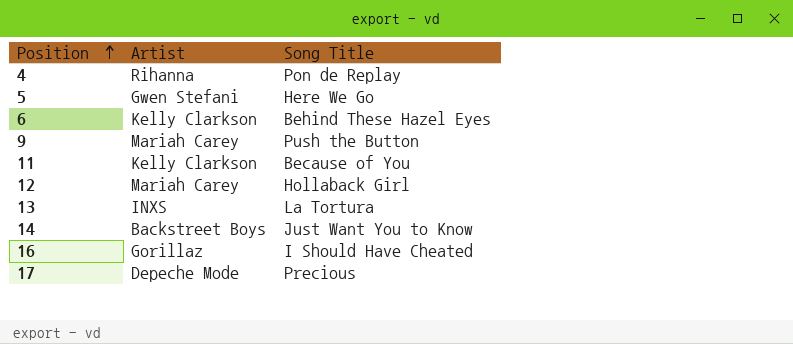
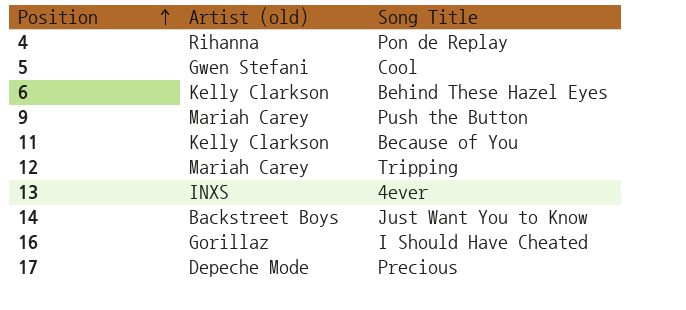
column name: Artist -> Artist (old)
5 | Song Title: Here We Go -> Cool
12 | Song Title: Hollaback Girl -> Tripping
13 | Song Title: La Tortura -> 4ever

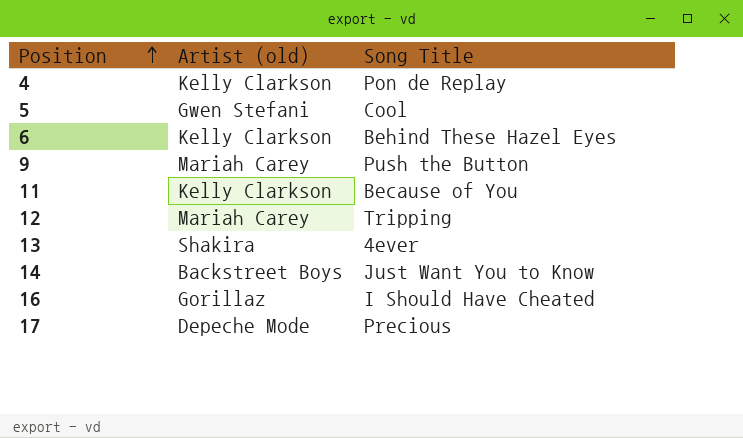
4 | Artist (old): Rihanna -> Kelly Clarkson
13 | Artist (old): INXS -> Shakira

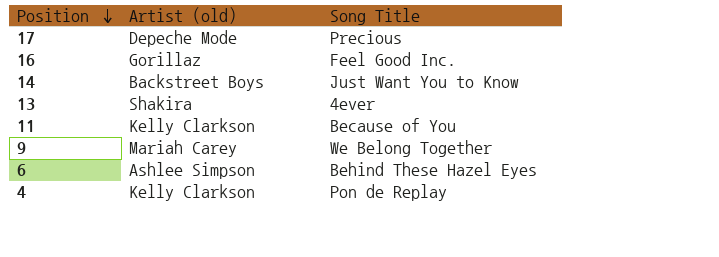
row order: Position ascending -> Position descending
row 5: Gwen Stefani | Cool -> none
row 12: Mariah Carey | Tripping -> none
16 | Song Title: I Should Have Cheated -> Feel Good Inc.
9 | Song Title: Push the Button -> We Belong Together
6 | Artist (old): Kelly Clarkson -> Ashlee Simpson

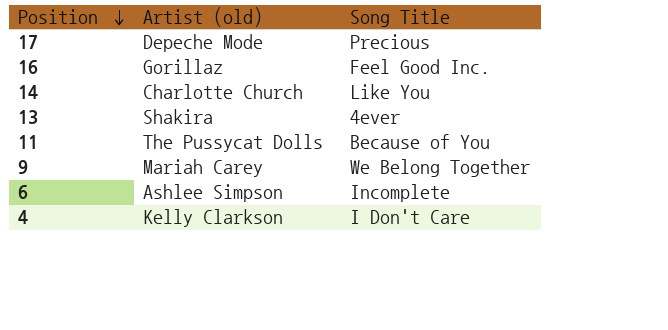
14 | Artist (old): Backstreet Boys -> Charlotte Church
14 | Song Title: Just Want You to Know -> Like You
11 | Artist (old): Kelly Clarkson -> The Pussycat Dolls
6 | Song Title: Behind These Hazel Eyes -> Incomplete
4 | Song Title: Pon de Replay -> I Don't Care

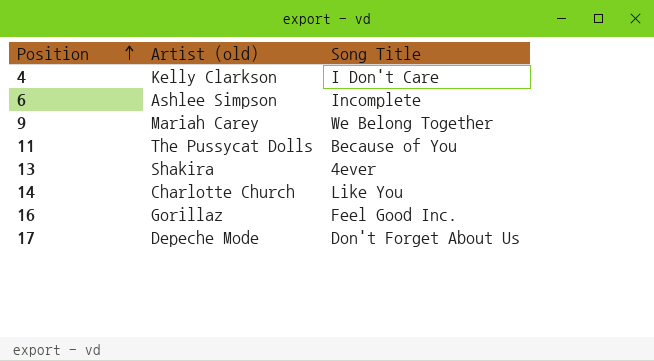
row order: Position descending -> Position ascending
17 | Song Title: Precious -> Don't Forget About Us

